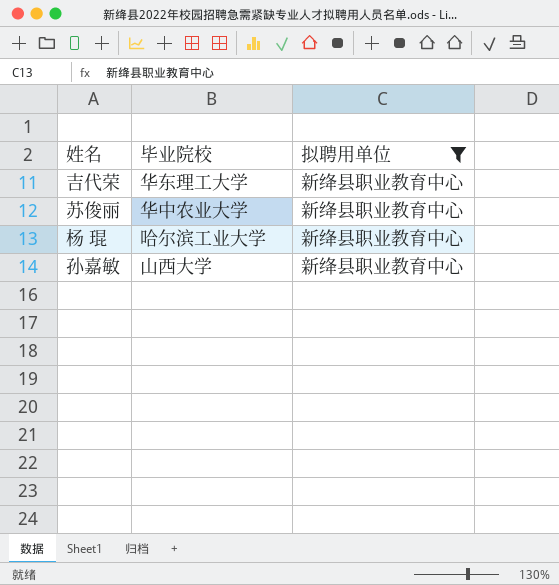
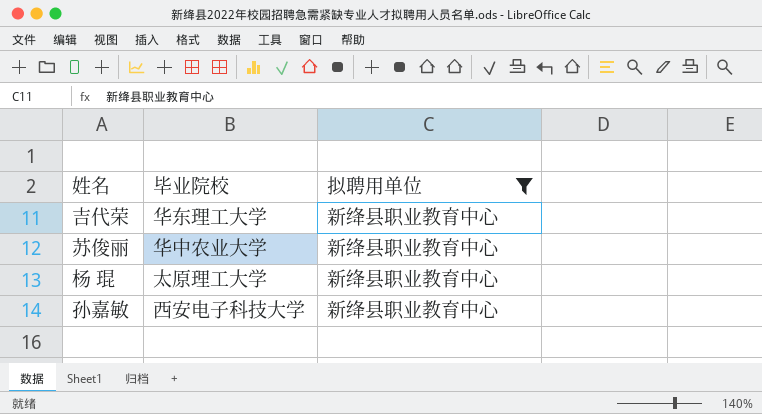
杨 琨 | 毕业院校: 哈尔滨工业大学 -> 太原理工大学
孙嘉敏 | 毕业院校: 山西大学 -> 西安电子科技大学

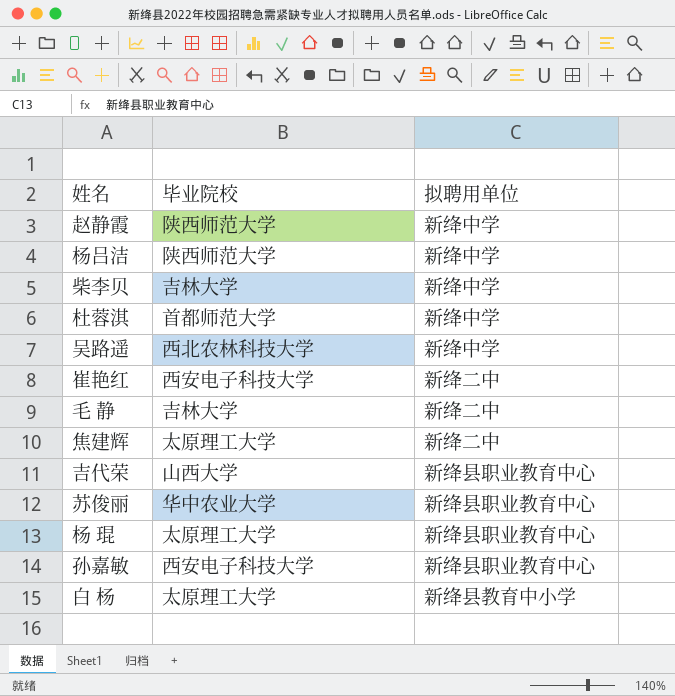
filter: 拟聘用单位 = 新绛县职业教育中心 -> none
吉代荣 | 毕业院校: 华东理工大学 -> 山西大学

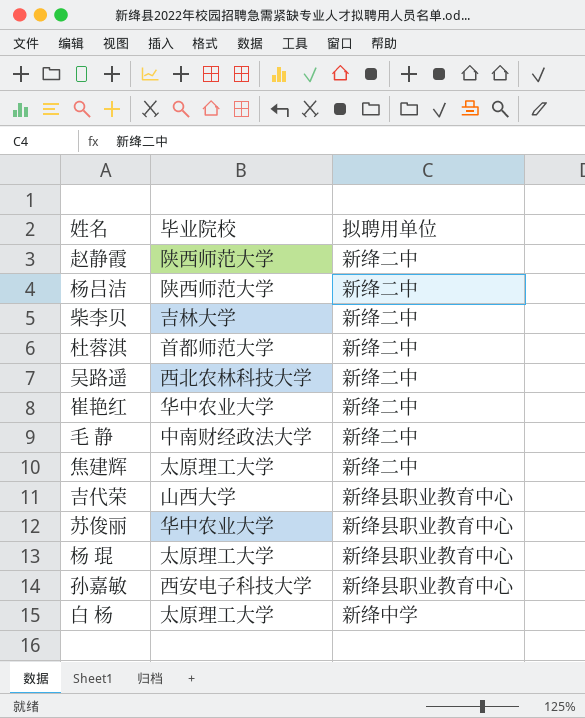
赵静霞 | 拟聘用单位: 新绛中学 -> 新绛二中
杨吕洁 | 拟聘用单位: 新绛中学 -> 新绛二中
柴李贝 | 拟聘用单位: 新绛中学 -> 新绛二中
杜蓉淇 | 拟聘用单位: 新绛中学 -> 新绛二中
吴路遥 | 拟聘用单位: 新绛中学 -> 新绛二中
崔艳红 | 毕业院校: 西安电子科技大学 -> 华中农业大学
毛 静 | 毕业院校: 吉林大学 -> 中南财经政法大学
白 杨 | 拟聘用单位: 新绛县教育中小学 -> 新绛中学

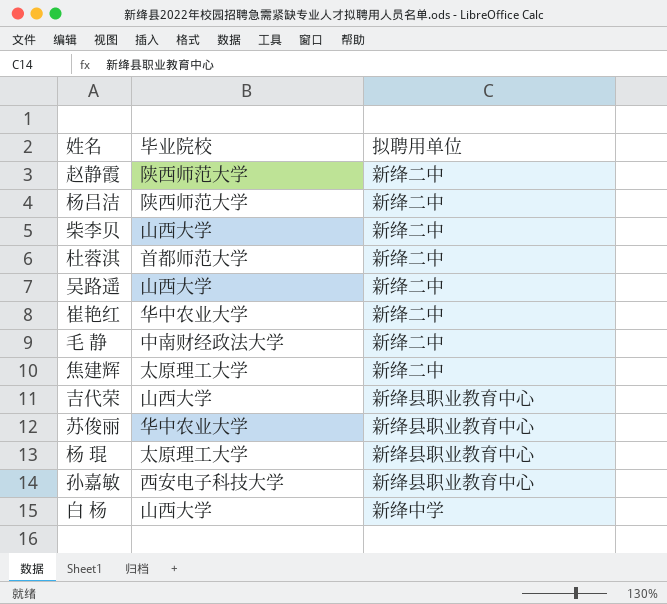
柴李贝 | 毕业院校: 吉林大学 -> 山西大学
吴路遥 | 毕业院校: 西北农林科技大学 -> 山西大学
白 杨 | 毕业院校: 太原理工大学 -> 山西大学

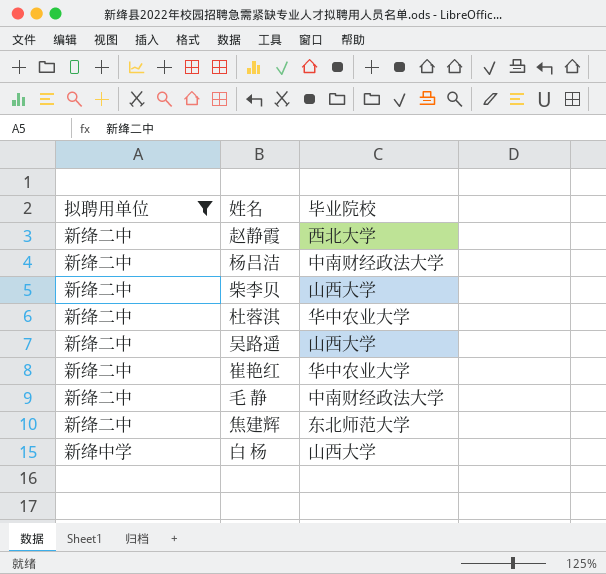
filter: none -> 拟聘用单位 != 新绛县职业教育中心
column 拟聘用单位 | position: 3 -> 1
赵静霞 | 毕业院校: 陕西师范大学 -> 西北大学
杨吕洁 | 毕业院校: 陕西师范大学 -> 中南财经政法大学
杜蓉淇 | 毕业院校: 首都师范大学 -> 华中农业大学
焦建辉 | 毕业院校: 太原理工大学 -> 东北师范大学

